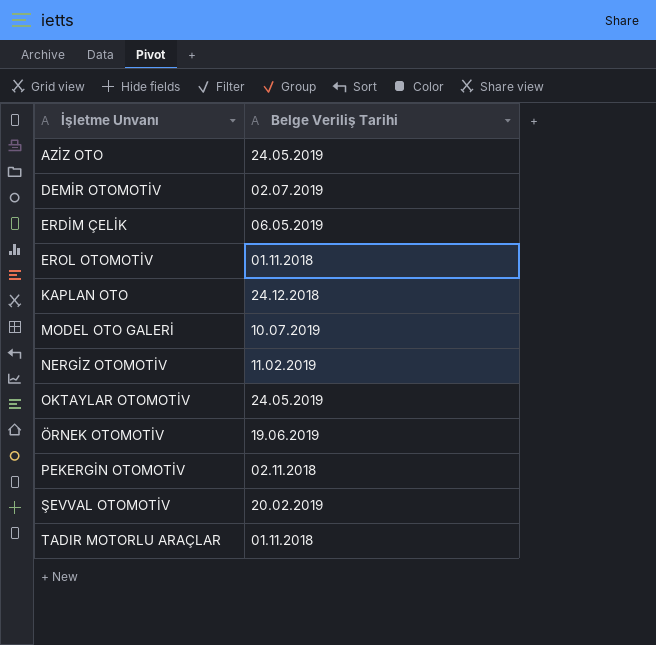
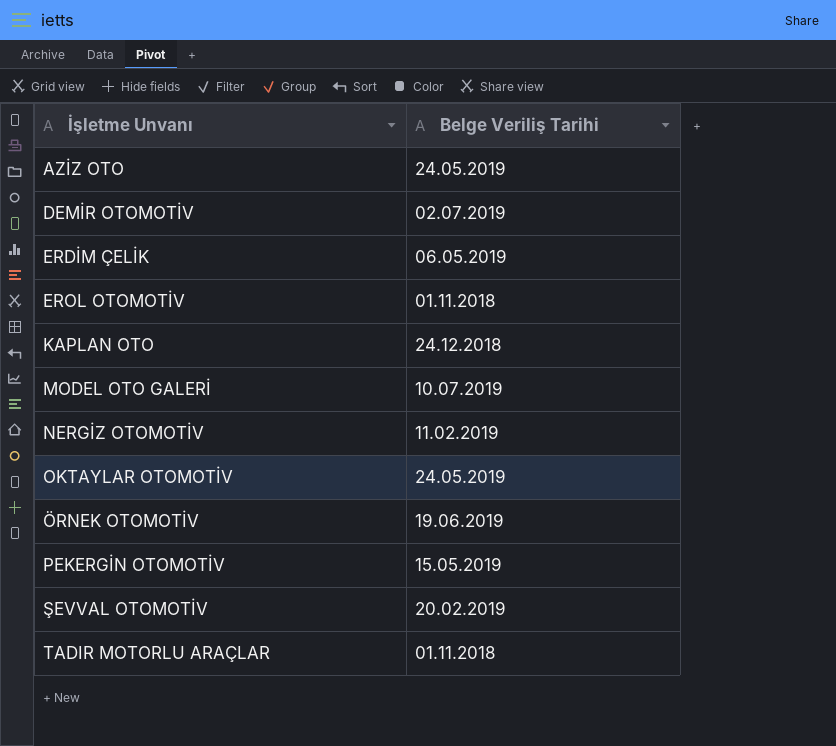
PEKERGİN OTOMOTİV | Belge Veriliş Tarihi: 02.11.2018 -> 15.05.2019

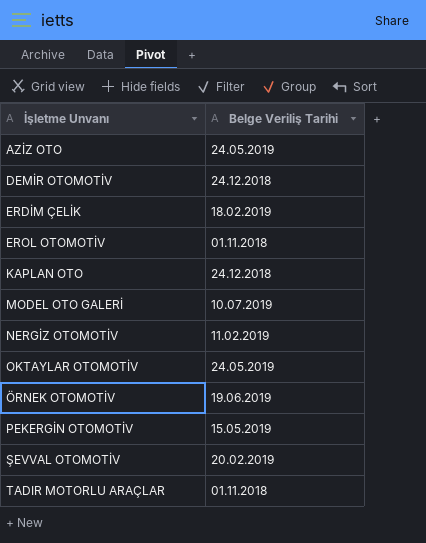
DEMİR OTOMOTİV | Belge Veriliş Tarihi: 02.07.2019 -> 24.12.2018
ERDİM ÇELİK | Belge Veriliş Tarihi: 06.05.2019 -> 18.02.2019

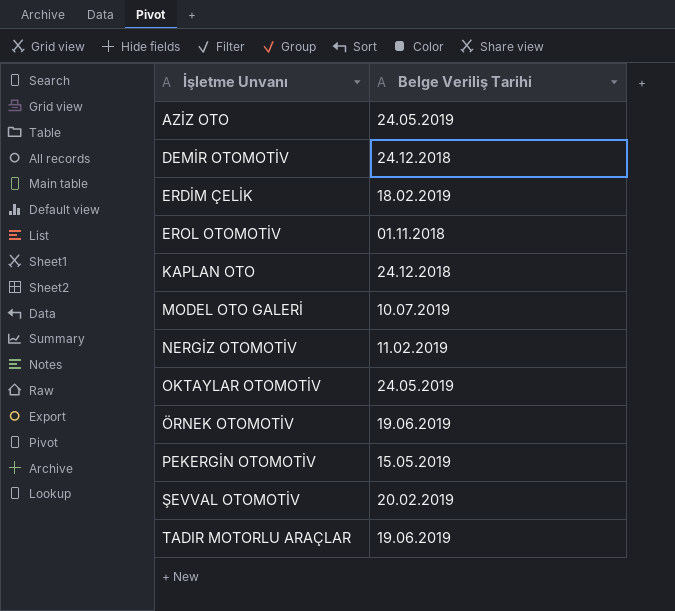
TADIR MOTORLU ARAÇLAR | Belge Veriliş Tarihi: 01.11.2018 -> 19.06.2019

